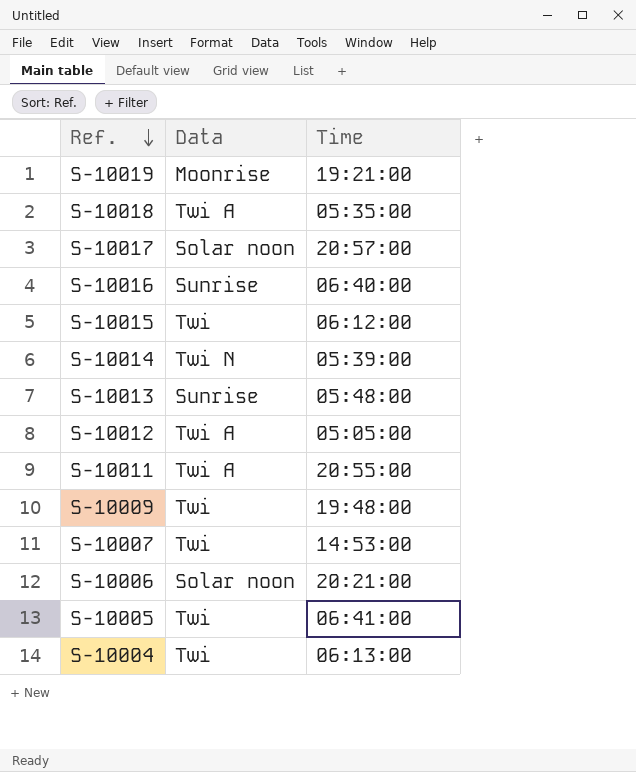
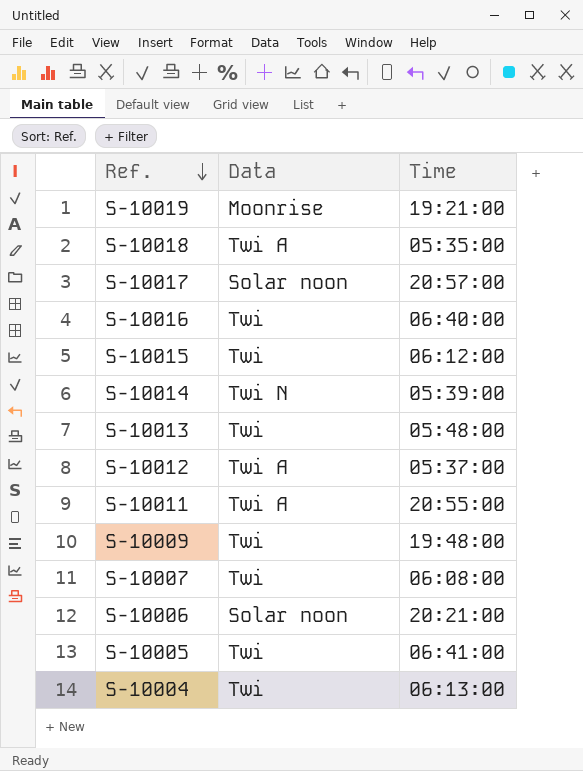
S-10016 | Data: Sunrise -> Twi
S-10013 | Data: Sunrise -> Twi
S-10012 | Time: 05:05:00 -> 05:37:00
S-10007 | Time: 14:53:00 -> 06:08:00

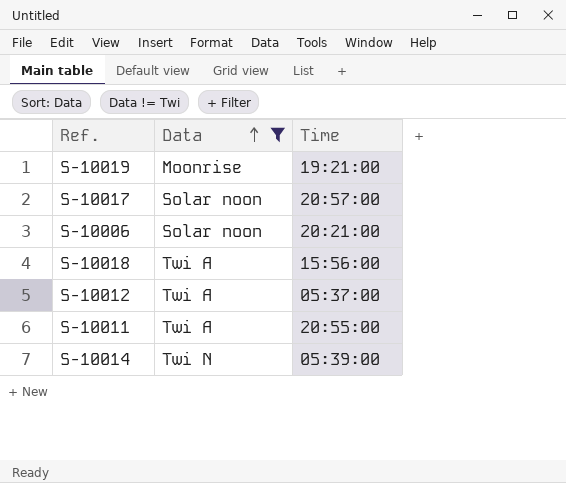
filter: none -> Data != Twi
row order: Ref. descending -> Data ascending
S-10018 | Time: 05:35:00 -> 15:56:00

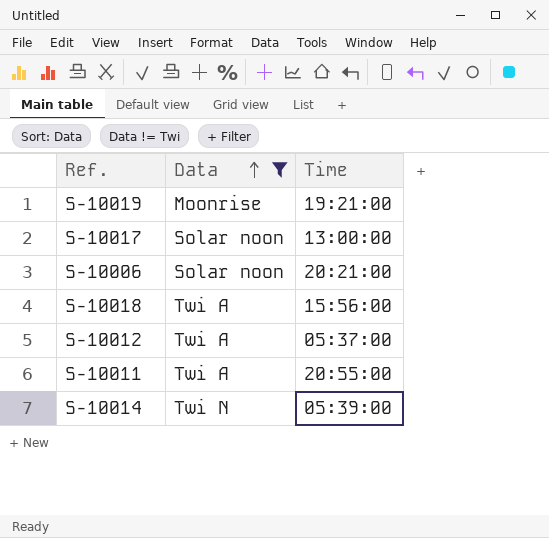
S-10017 | Time: 20:57:00 -> 13:00:00

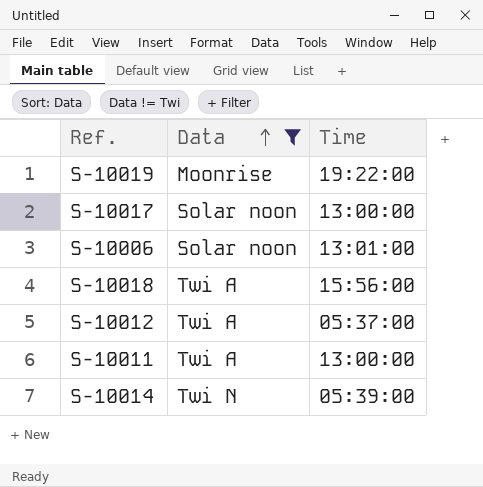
S-10019 | Time: 19:21:00 -> 19:22:00
S-10006 | Time: 20:21:00 -> 13:01:00
S-10011 | Time: 20:55:00 -> 13:00:00

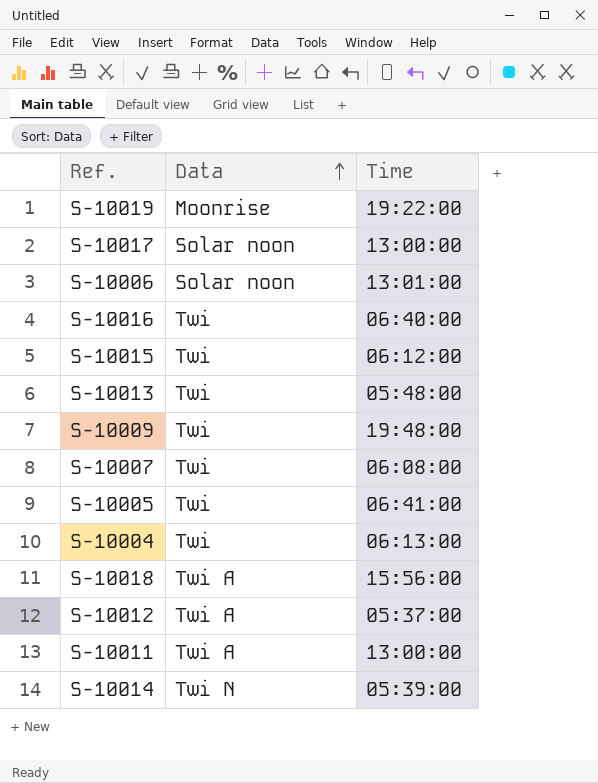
filter: Data != Twi -> none

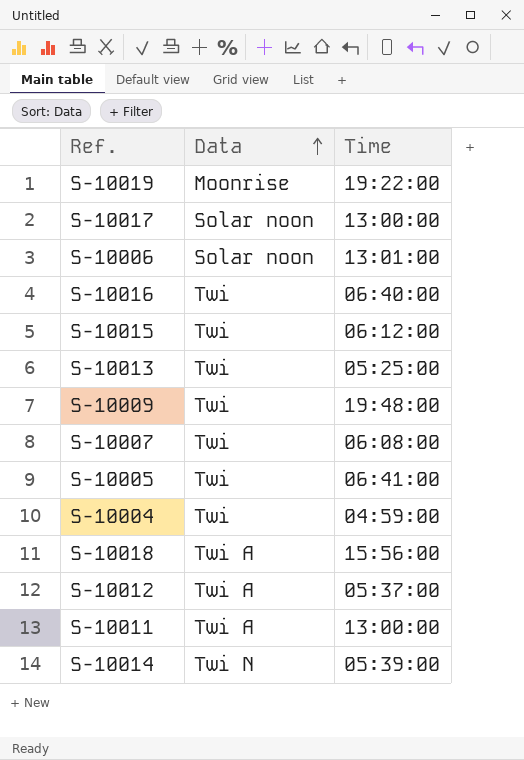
S-10013 | Time: 05:48:00 -> 05:25:00
S-10004 | Time: 06:13:00 -> 04:59:00

